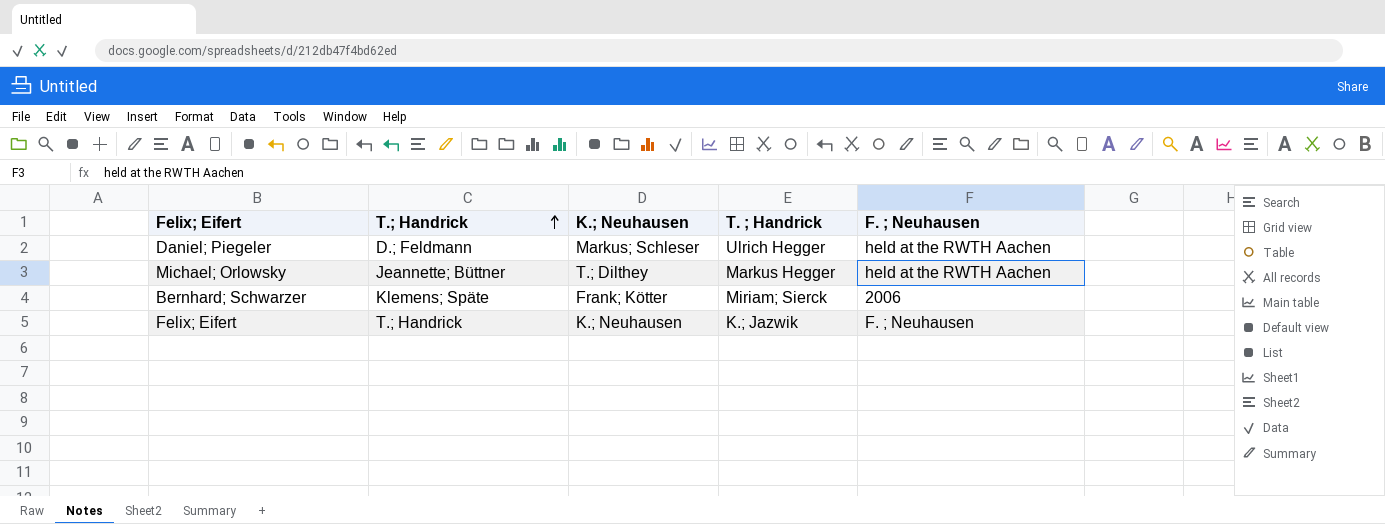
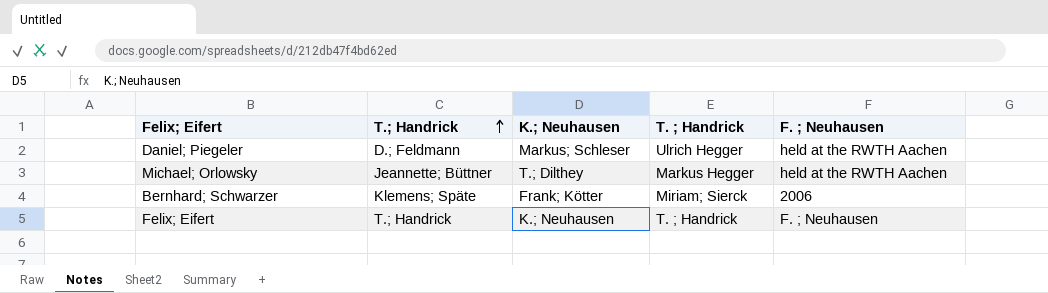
Felix; Eifert | T. ; Handrick: K.; Jazwik -> T. ; Handrick

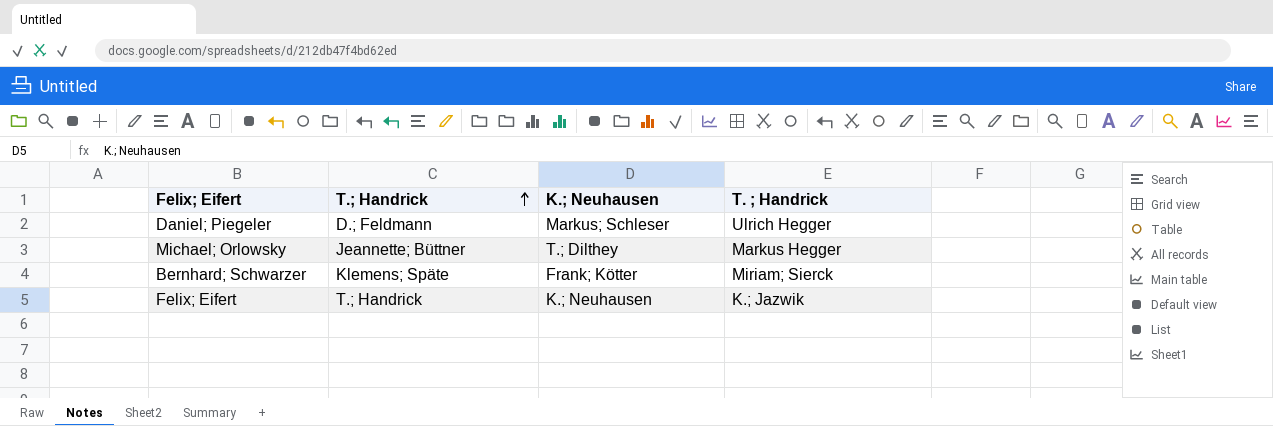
column F. ; Neuhausen | position: 5 -> none
Felix; Eifert | T. ; Handrick: T. ; Handrick -> K.; Jazwik

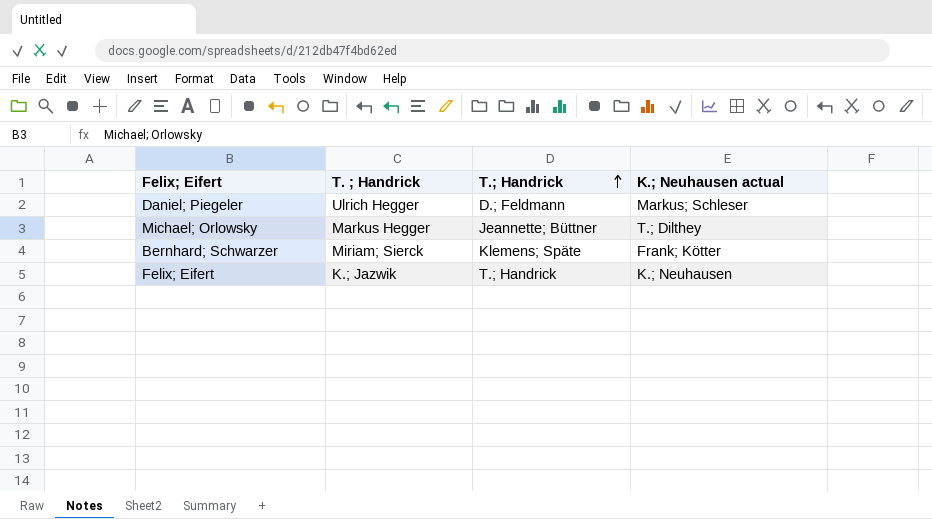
column T. ; Handrick | position: 4 -> 2
column name: K.; Neuhausen -> K.; Neuhausen actual

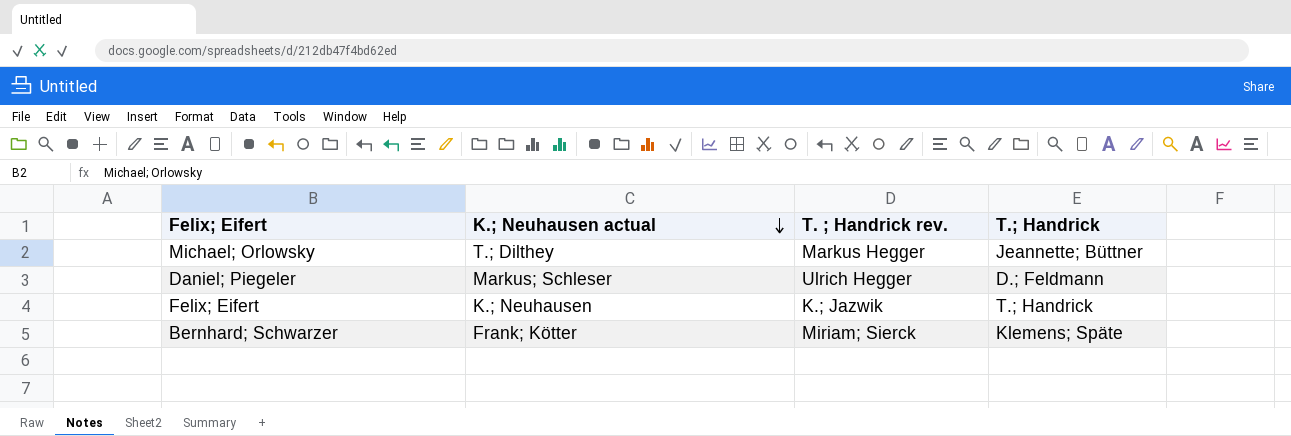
row order: T.; Handrick ascending -> K.; Neuhausen actual descending
column K.; Neuhausen actual | position: 4 -> 2
column name: T. ; Handrick -> T. ; Handrick rev.

